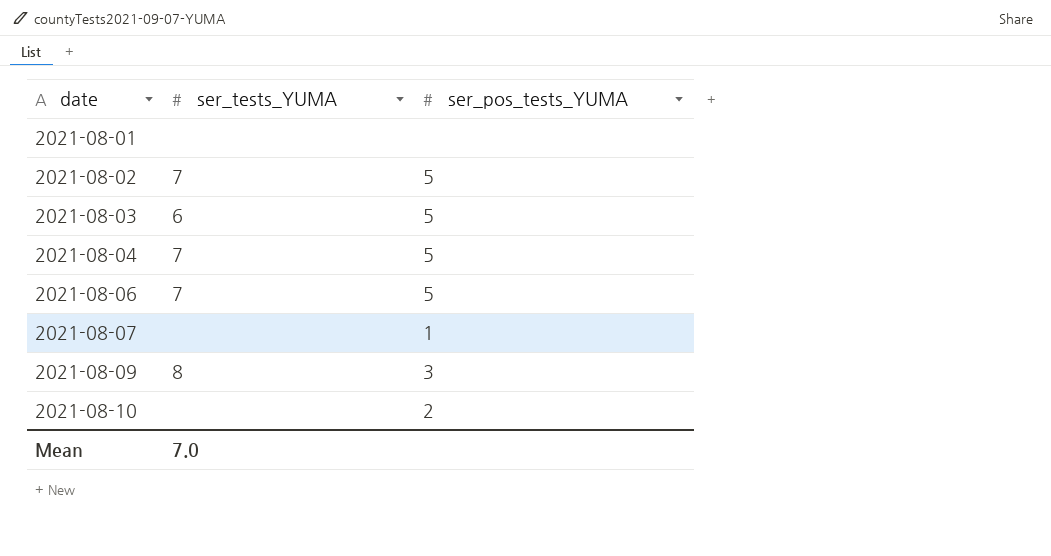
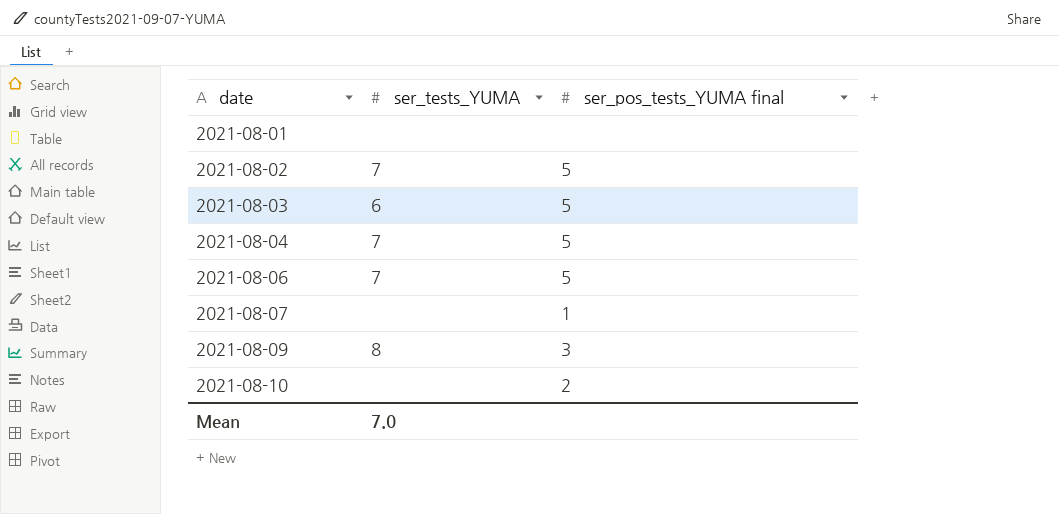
column name: ser_pos_tests_YUMA -> ser_pos_tests_YUMA final

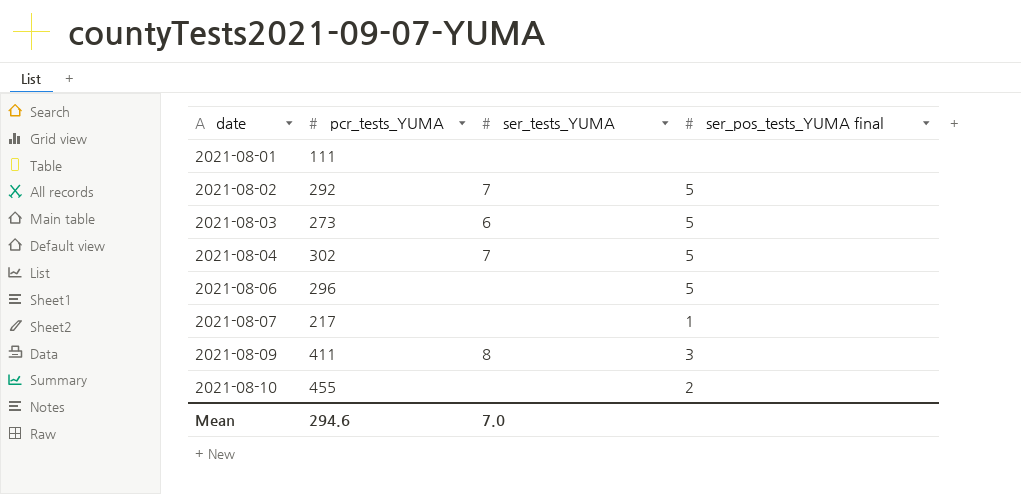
column pcr_tests_YUMA | position: none -> 2
2021-08-06 | ser_tests_YUMA: 7 -> none

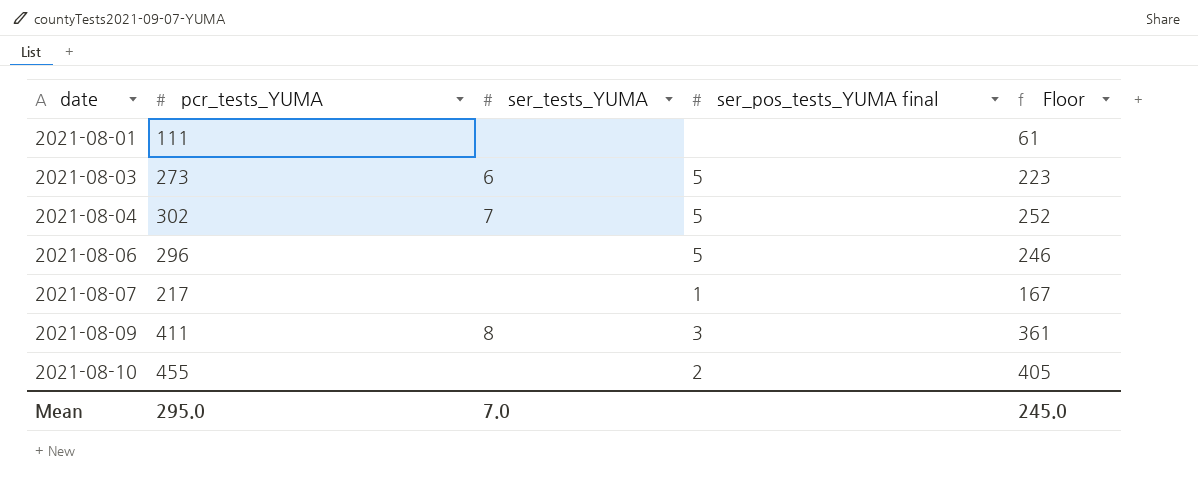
column Floor | formula: none -> [pcr_tests_YUMA] - 50
row 2021-08-02: 292 | 7 | 5 -> none
Mean | pcr_tests_YUMA: 294.6 -> 295.0

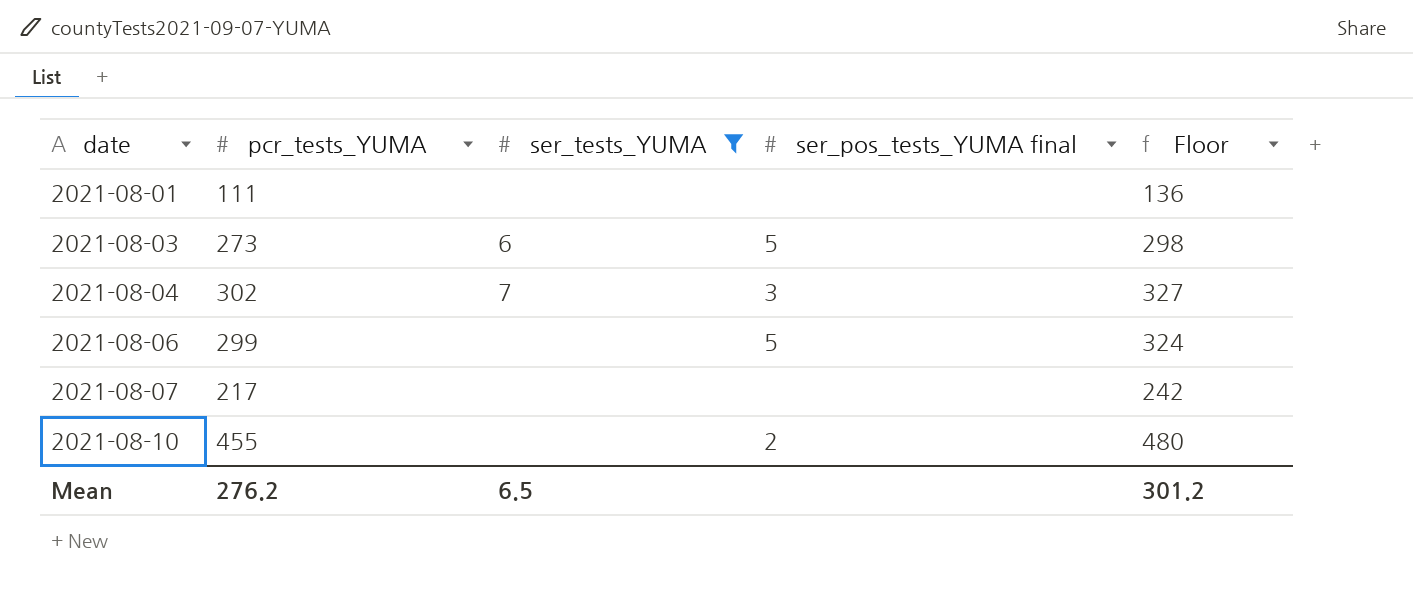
filter: none -> ser_tests_YUMA != 8
column Floor | formula: [pcr_tests_YUMA] - 50 -> [pcr_tests_YUMA] + 25
2021-08-04 | ser_pos_tests_YUMA final: 5 -> 3
2021-08-06 | pcr_tests_YUMA: 296 -> 299
2021-08-07 | ser_pos_tests_YUMA final: 1 -> none
Mean | pcr_tests_YUMA: 295.0 -> 276.2
Mean | ser_tests_YUMA: 7.0 -> 6.5
Mean | Floor: 245.0 -> 301.2

